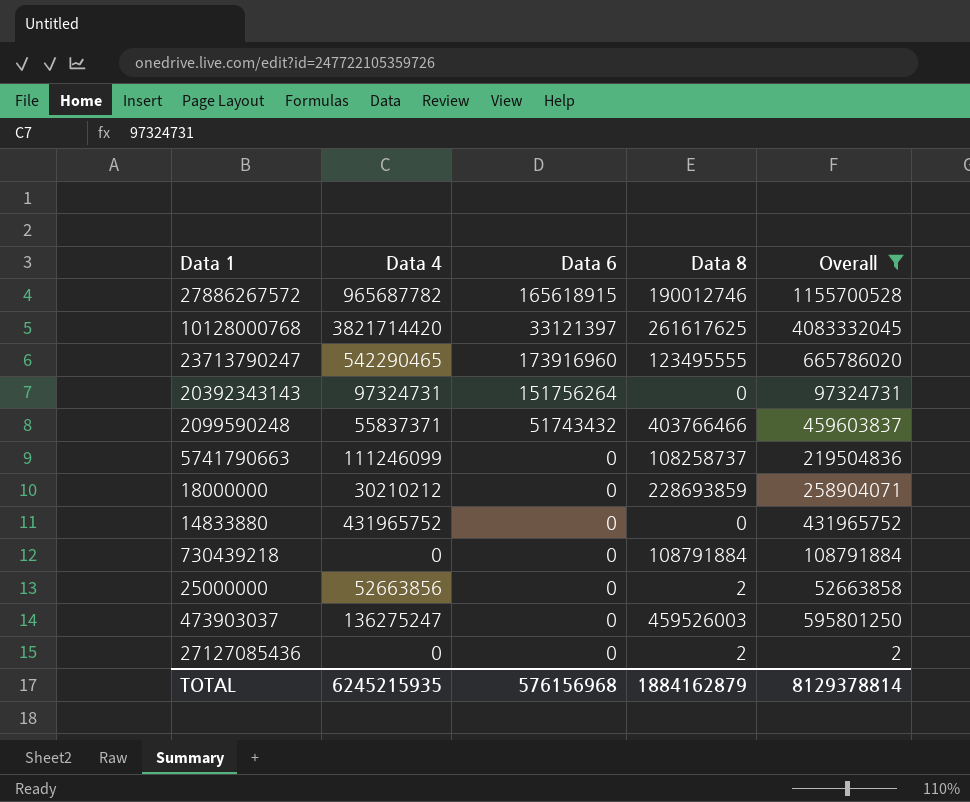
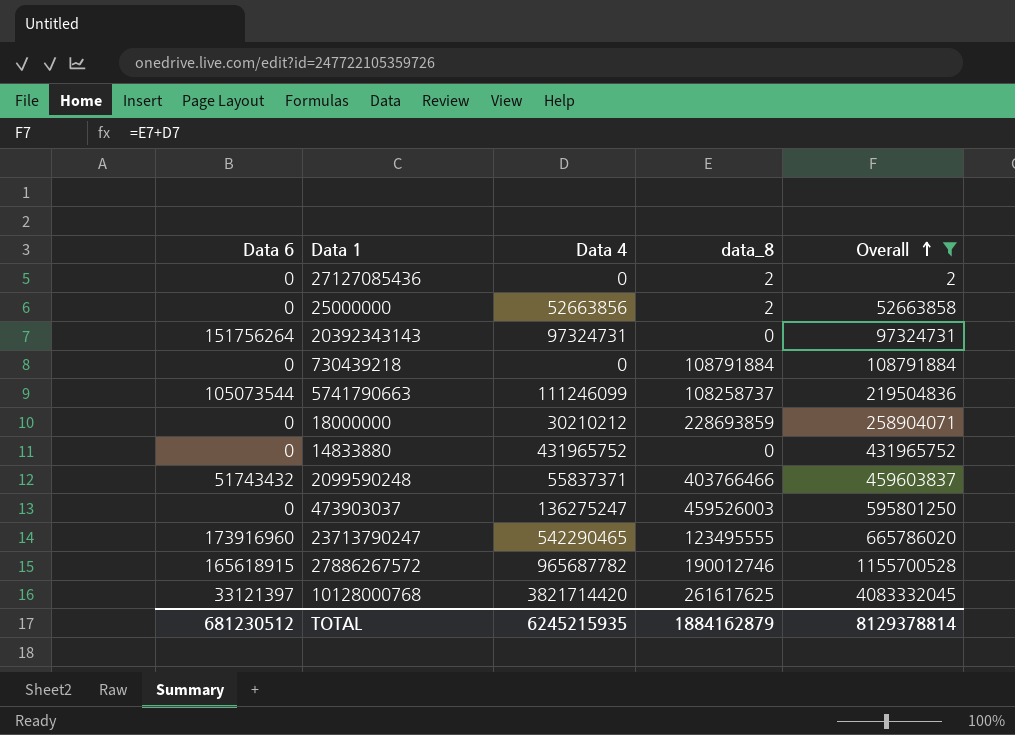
row order: none -> Overall ascending
column Data 6 | position: 3 -> 1
column name: Data 8 -> data_8
5741790663 | Data 6: 0 -> 105073544
TOTAL | Data 6: 576156968 -> 681230512

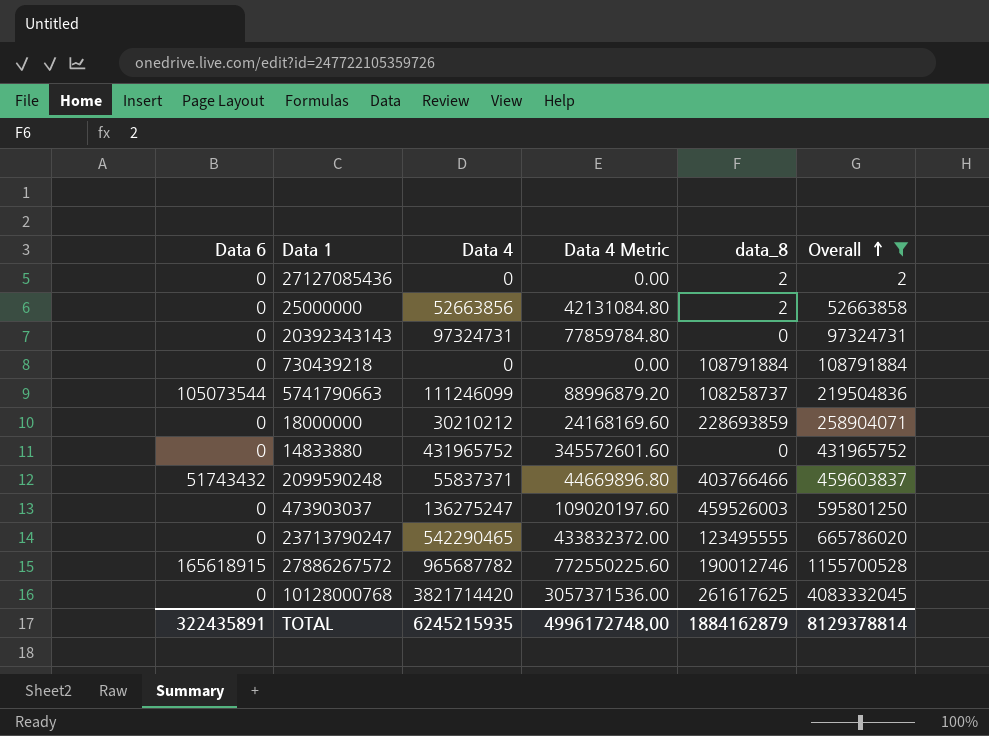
column Data 4 Metric | formula: none -> [Data 4] * 0.8
20392343143 | Data 6: 151756264 -> 0
23713790247 | Data 6: 173916960 -> 0
10128000768 | Data 6: 33121397 -> 0
TOTAL | Data 6: 681230512 -> 322435891

